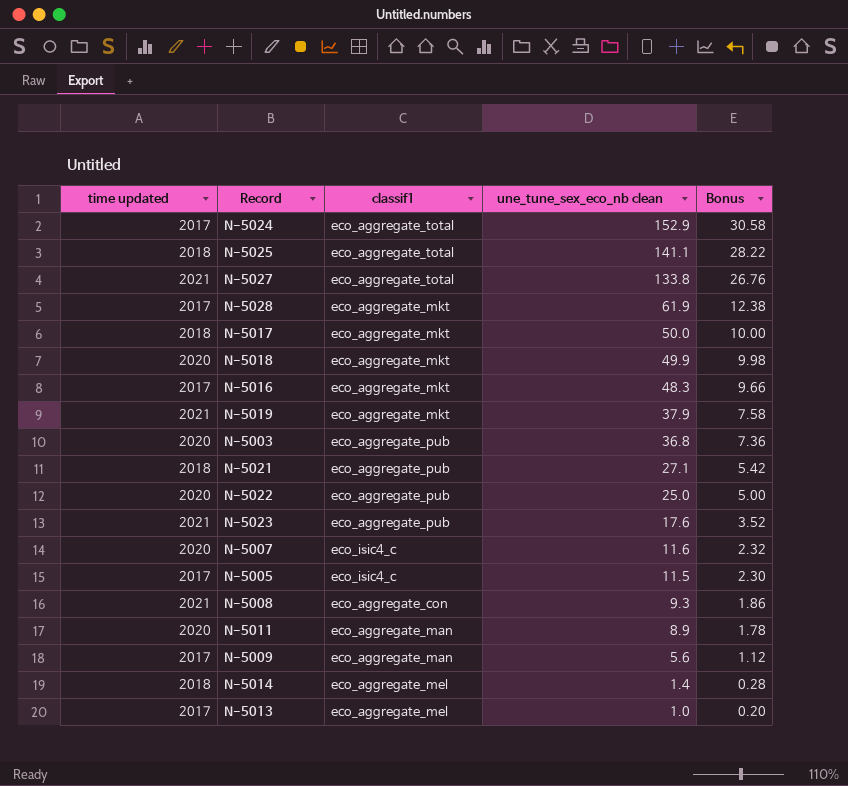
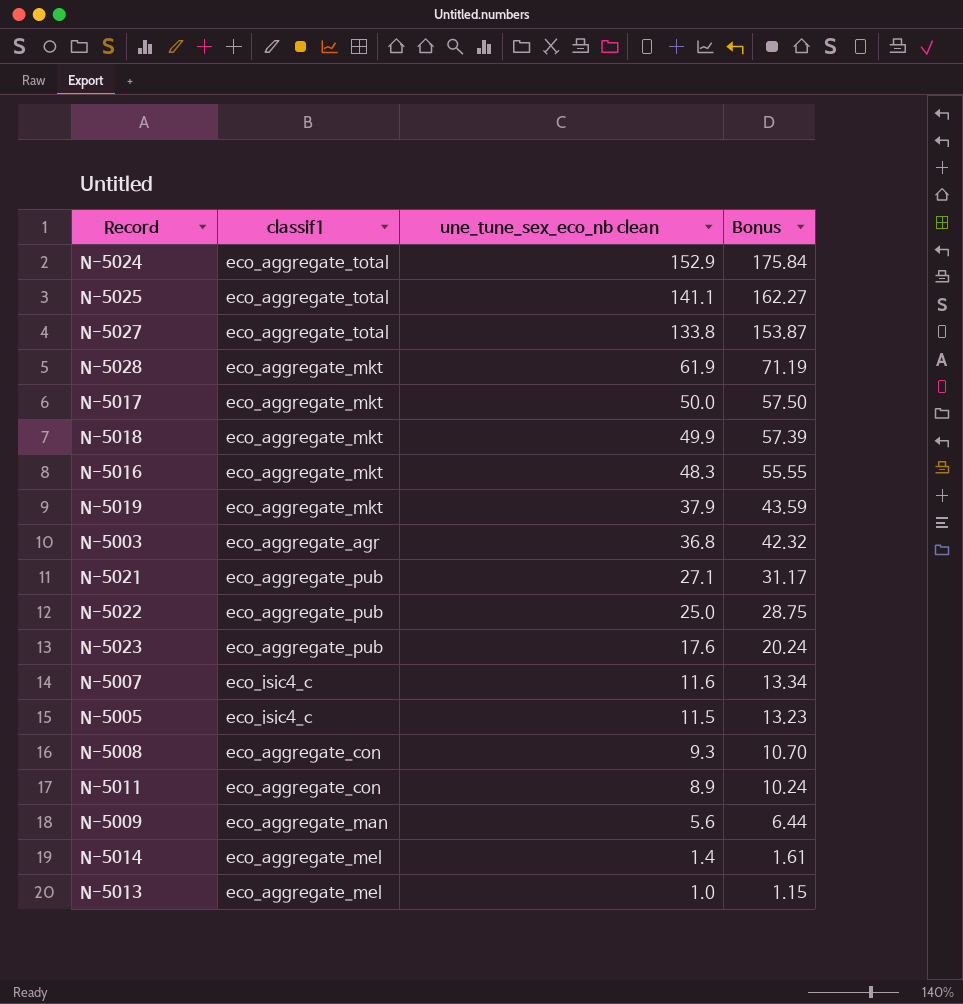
column time updated | position: 1 -> none
column Bonus | formula: [une_tune_sex_eco_nb clean] * 0.2 -> [une_tune_sex_eco_nb clean] * 1.15
N-5003 | classif1: eco_aggregate_pub -> eco_aggregate_agr
N-5011 | classif1: eco_aggregate_man -> eco_aggregate_con

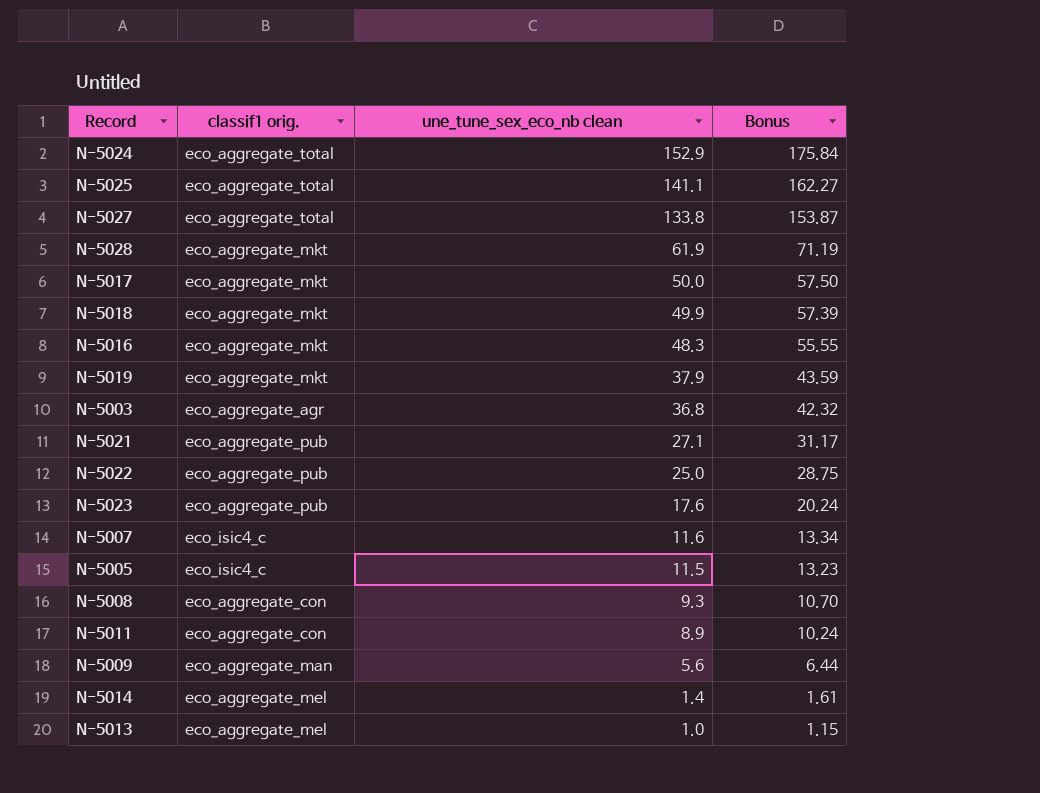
column name: classif1 -> classif1 orig.

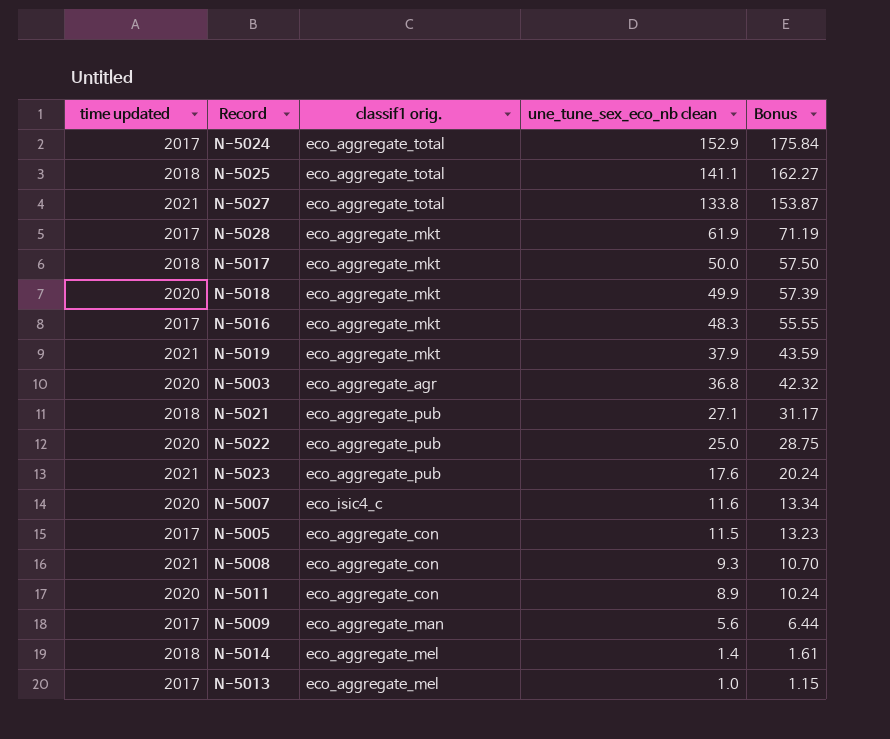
column time updated | position: none -> 1
N-5005 | classif1 orig.: eco_isic4_c -> eco_aggregate_con

